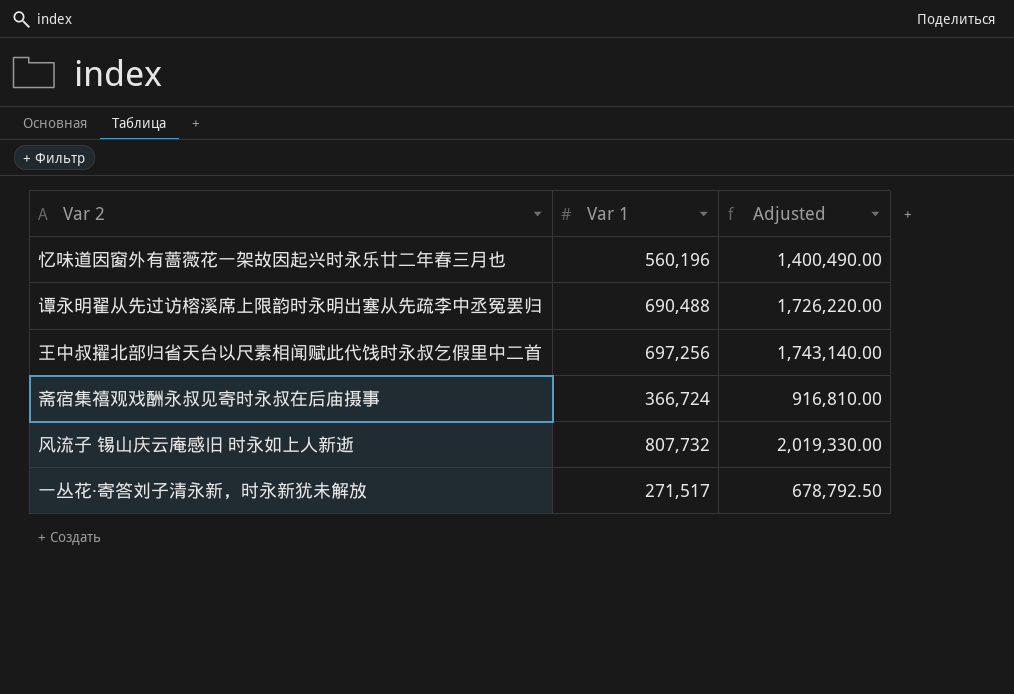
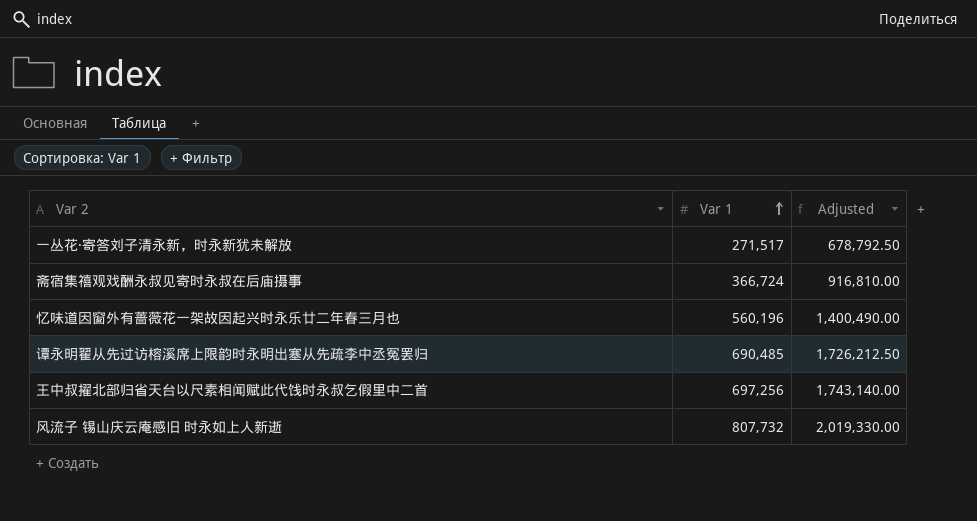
row order: none -> Var 1 ascending
谭永明翟从先过访榕溪席上限韵时永明出塞从先疏李中丞冤罢归 | Var 1: 690,488 -> 690,485
谭永明翟从先过访榕溪席上限韵时永明出塞从先疏李中丞冤罢归 | Adjusted: 1,726,220.00 -> 1,726,212.50

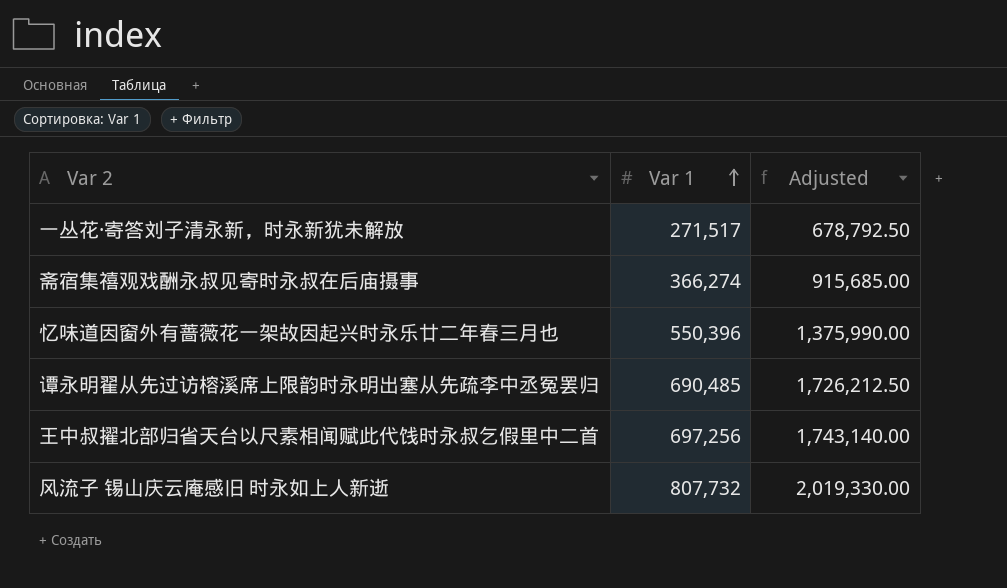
斋宿集禧观戏酬永叔见寄时永叔在后庙摄事 | Var 1: 366,724 -> 366,274
斋宿集禧观戏酬永叔见寄时永叔在后庙摄事 | Adjusted: 916,810.00 -> 915,685.00
忆味道因窗外有蔷薇花一架故因起兴时永乐廿二年春三月也 | Var 1: 560,196 -> 550,396
忆味道因窗外有蔷薇花一架故因起兴时永乐廿二年春三月也 | Adjusted: 1,400,490.00 -> 1,375,990.00

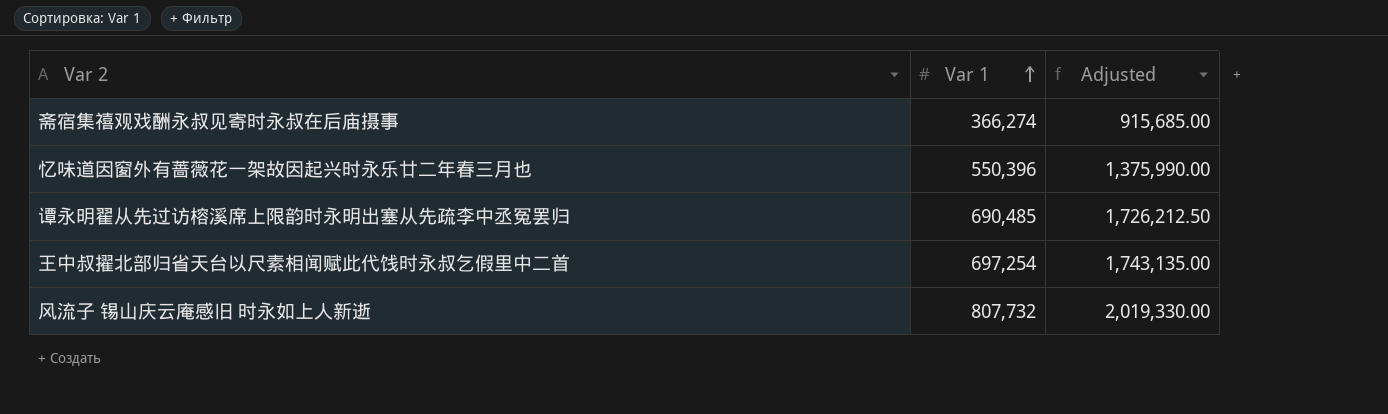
row 一丛花·寄答刘子清永新，时永新犹未解放: 271,517 | 678,792.50 -> none
王中叔擢北部归省天台以尺素相闻赋此代饯时永叔乞假里中二首 | Var 1: 697,256 -> 697,254
王中叔擢北部归省天台以尺素相闻赋此代饯时永叔乞假里中二首 | Adjusted: 1,743,140.00 -> 1,743,135.00

